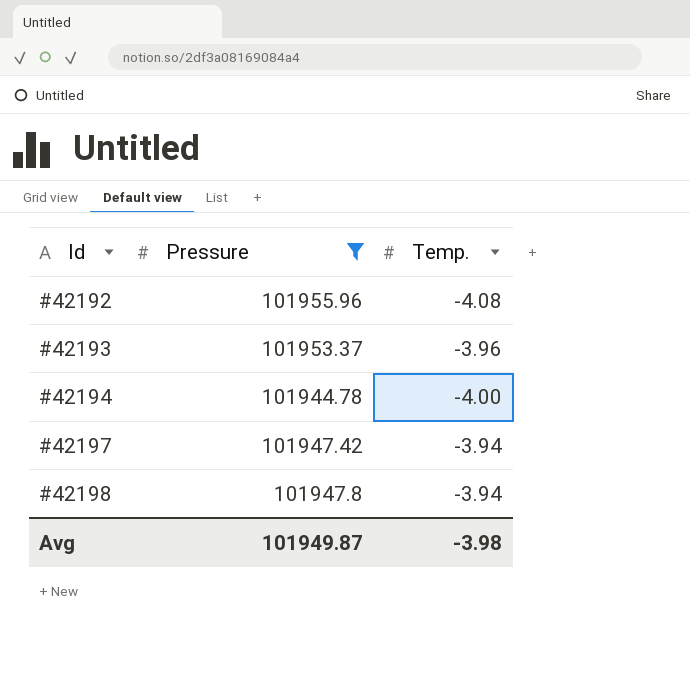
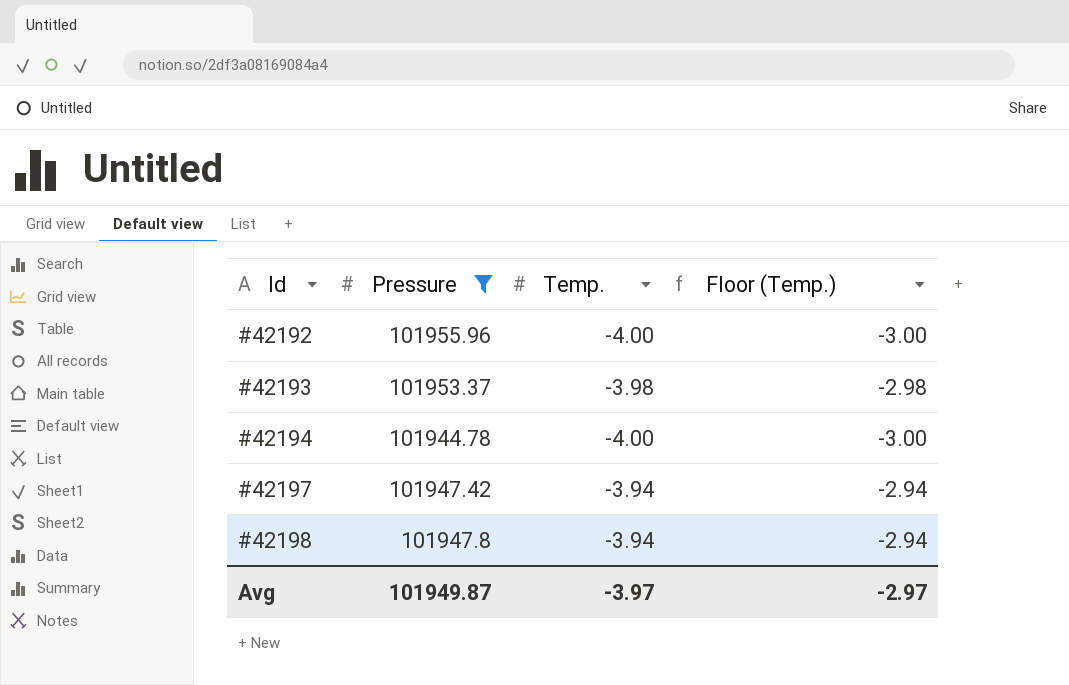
column Floor (Temp.) | formula: none -> [Temp.] + 1
#42192 | Temp.: -4.08 -> -4.00
#42193 | Temp.: -3.96 -> -3.98
Avg | Temp.: -3.98 -> -3.97

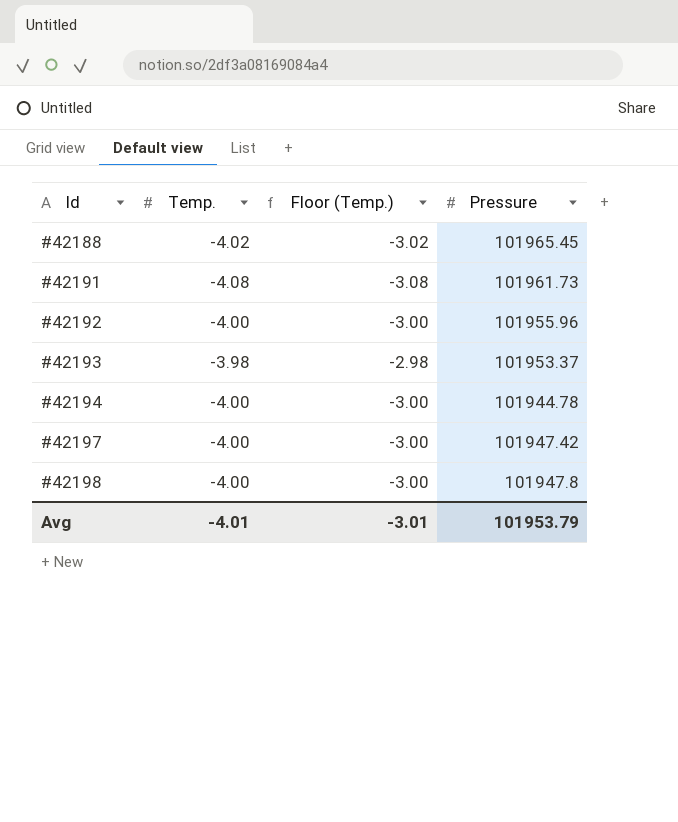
filter: Pressure <= 101955.96 -> none
column Pressure | position: 2 -> 4
#42197 | Temp.: -3.94 -> -4.00
#42197 | Floor (Temp.): -2.94 -> -3.00
#42198 | Temp.: -3.94 -> -4.00
#42198 | Floor (Temp.): -2.94 -> -3.00
Avg | Temp.: -3.97 -> -4.01
Avg | Floor (Temp.): -2.97 -> -3.01
Avg | Pressure: 101949.87 -> 101953.79

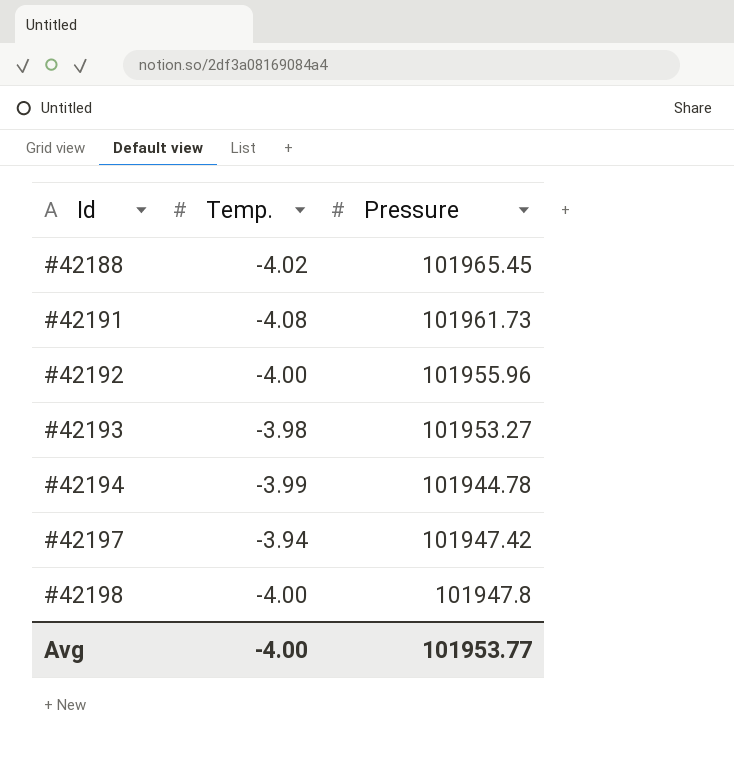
column Floor (Temp.) | formula: [Temp.] + 1 -> none
#42193 | Pressure: 101953.37 -> 101953.27
#42194 | Temp.: -4.00 -> -3.99
#42197 | Temp.: -4.00 -> -3.94
Avg | Temp.: -4.01 -> -4.00
Avg | Pressure: 101953.79 -> 101953.77

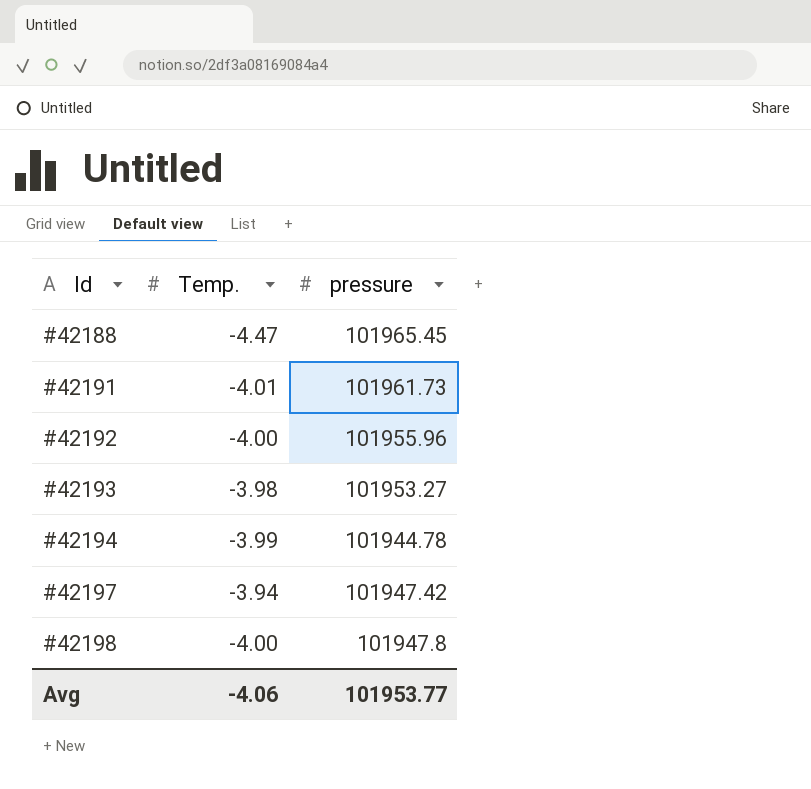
column name: Pressure -> pressure
#42188 | Temp.: -4.02 -> -4.47
#42191 | Temp.: -4.08 -> -4.01
Avg | Temp.: -4.00 -> -4.06

